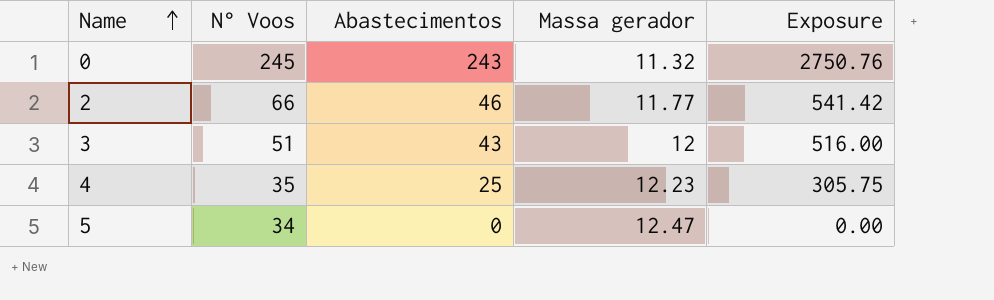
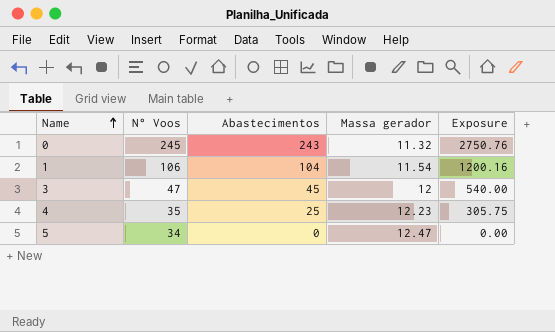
row 2: 66 | 46 | 11.77 | 541.42 -> none
row 1: none -> 106 | 104 | 11.54 | 1200.16
3 | N° Voos: 51 -> 47
3 | Abastecimentos: 43 -> 45
3 | Exposure: 516.00 -> 540.00

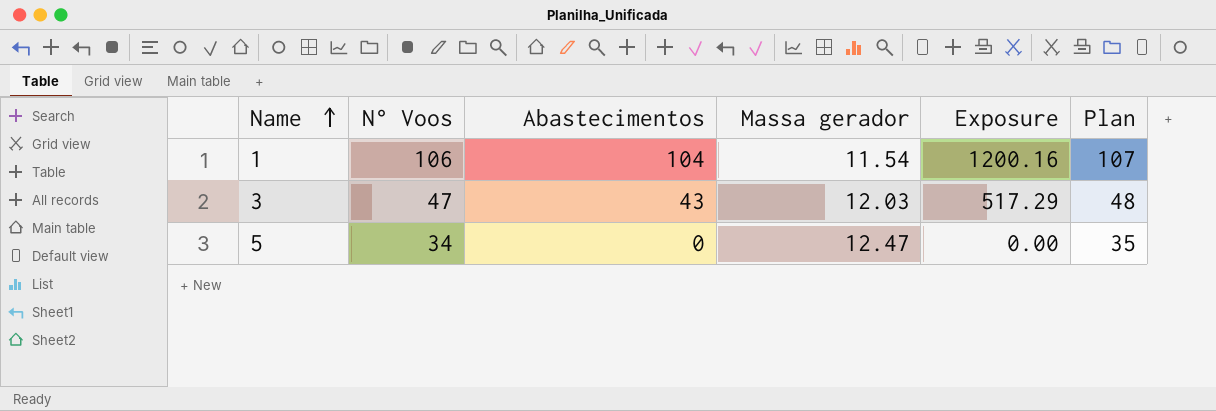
column Plan | formula: none -> [N° Voos] + 1
row 0: 245 | 243 | 11.32 | 2750.76 -> none
row 4: 35 | 25 | 12.23 | 305.75 -> none
3 | Abastecimentos: 45 -> 43
3 | Massa gerador: 12 -> 12.03
3 | Exposure: 540.00 -> 517.29

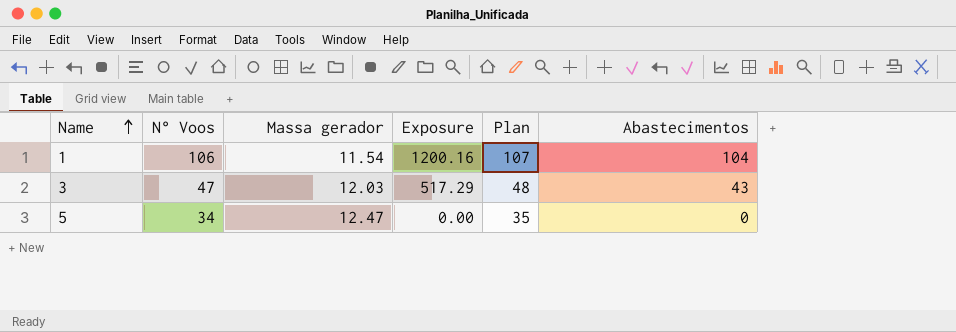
column Abastecimentos | position: 3 -> 6

